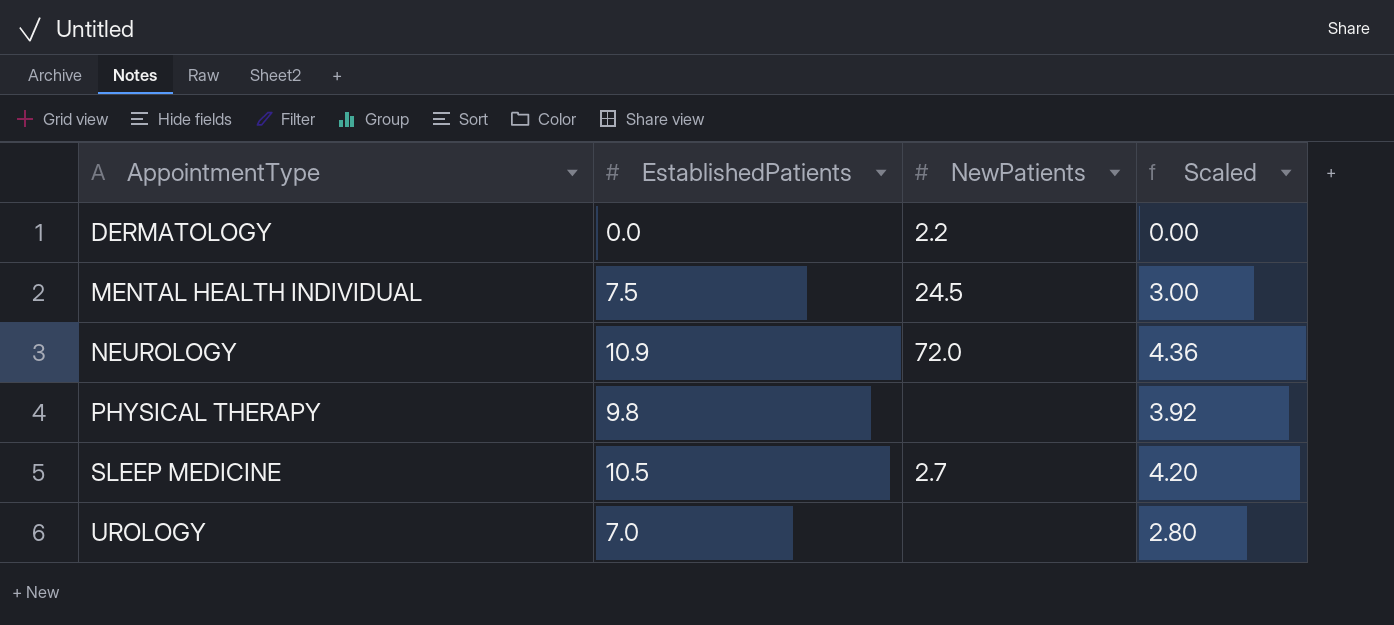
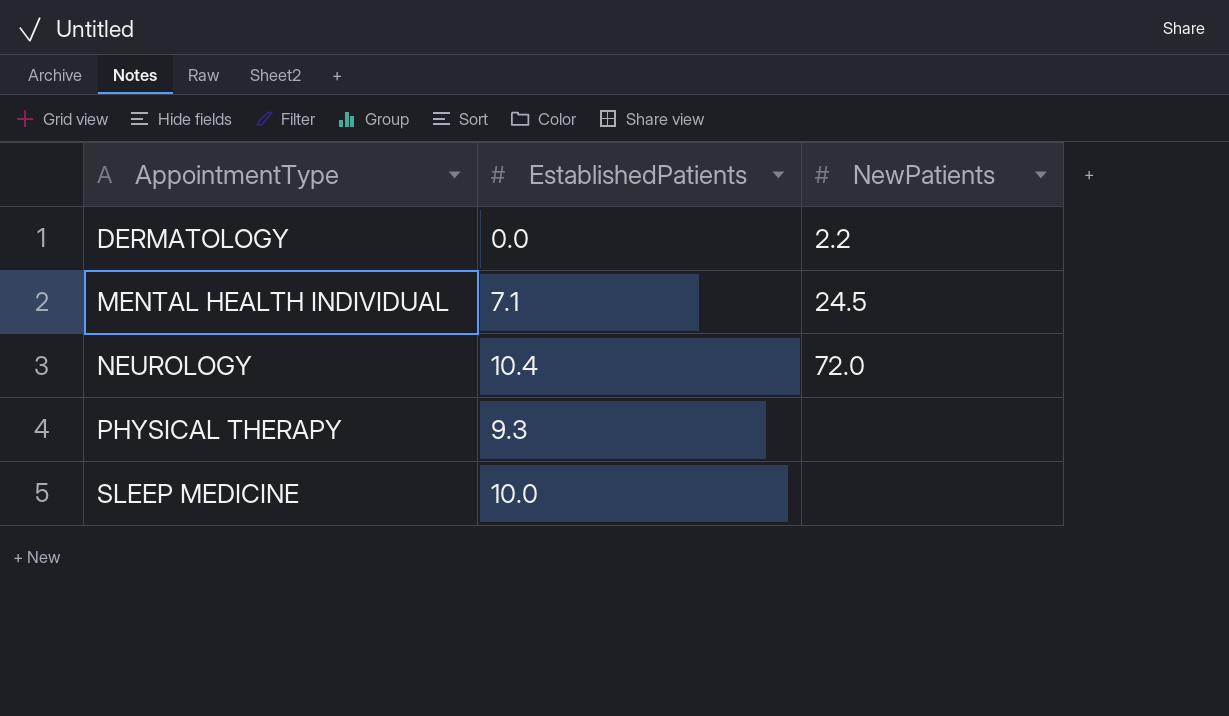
column Scaled | formula: [EstablishedPatients] * 0.4 -> none
row UROLOGY: 7.0 | none | 2.80 -> none
MENTAL HEALTH INDIVIDUAL | EstablishedPatients: 7.5 -> 7.1
NEUROLOGY | EstablishedPatients: 10.9 -> 10.4
PHYSICAL THERAPY | EstablishedPatients: 9.8 -> 9.3
SLEEP MEDICINE | EstablishedPatients: 10.5 -> 10.0
SLEEP MEDICINE | NewPatients: 2.7 -> none

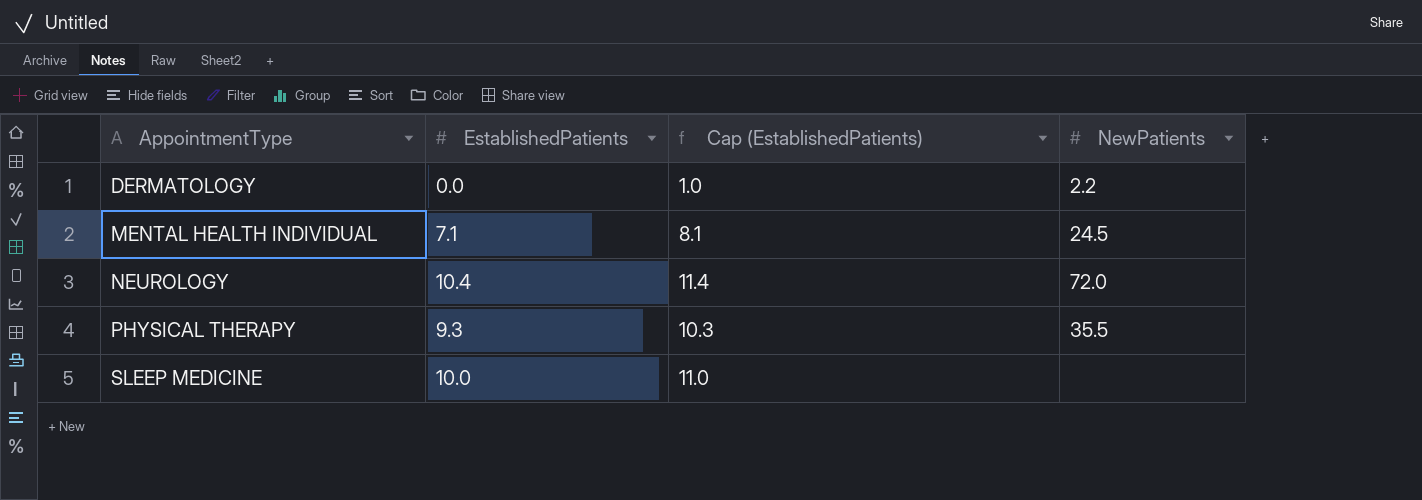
column Cap (EstablishedPatients) | formula: none -> [EstablishedPatients] + 1
PHYSICAL THERAPY | NewPatients: none -> 35.5

